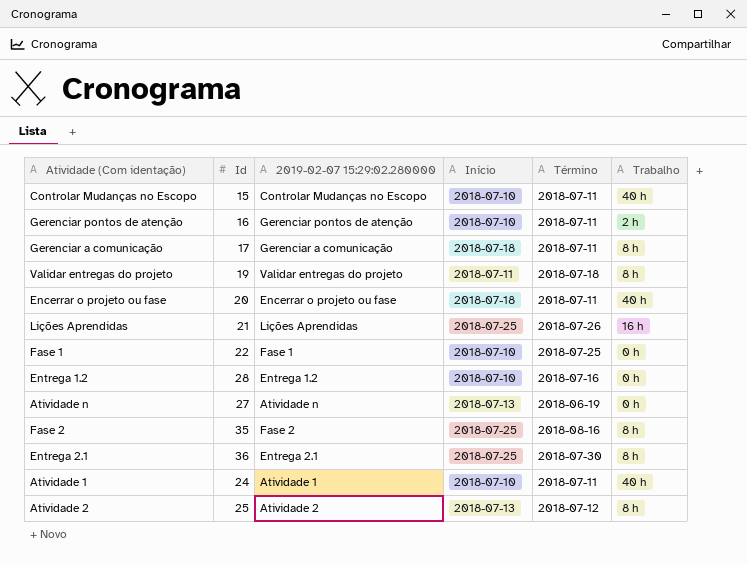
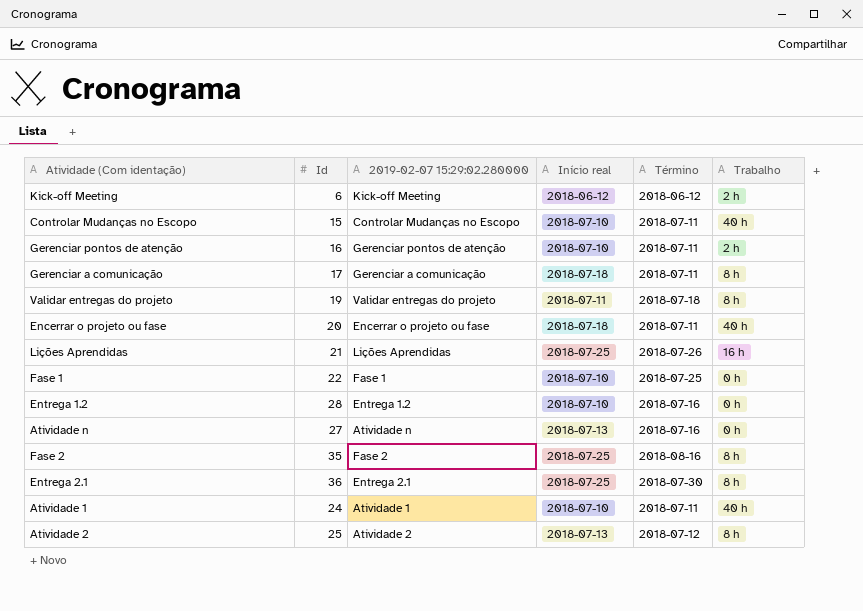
column name: Início -> Início real
row Kick-off Meeting: none -> 6 | Kick-off Meeting | 2018-06-12 | 2018-06-12 | 2 h
Atividade n | Término: 2018-06-19 -> 2018-07-16

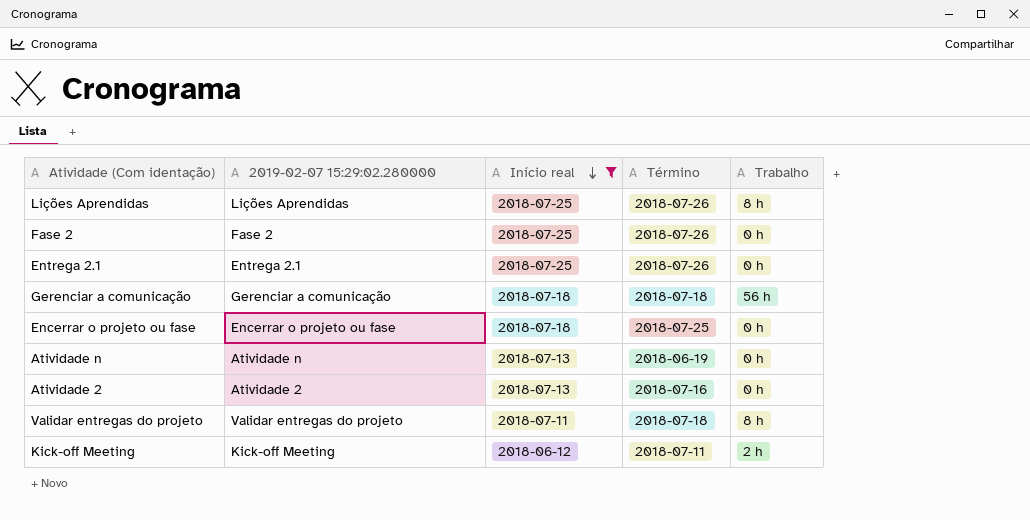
filter: none -> Início real != 2018-07-10
row order: none -> Início real descending
column Id | position: 2 -> none
Lições Aprendidas | Trabalho: 16 h -> 8 h
Fase 2 | Término: 2018-08-16 -> 2018-07-26
Fase 2 | Trabalho: 8 h -> 0 h
Entrega 2.1 | Término: 2018-07-30 -> 2018-07-26
Entrega 2.1 | Trabalho: 8 h -> 0 h
Gerenciar a comunicação | Término: 2018-07-11 -> 2018-07-18
Gerenciar a comunicação | Trabalho: 8 h -> 56 h
Encerrar o projeto ou fase | Término: 2018-07-11 -> 2018-07-25
Encerrar o projeto ou fase | Trabalho: 40 h -> 0 h
Atividade n | Término: 2018-07-16 -> 2018-06-19
Atividade 2 | Término: 2018-07-12 -> 2018-07-16
Atividade 2 | Trabalho: 8 h -> 0 h
Kick-off Meeting | Término: 2018-06-12 -> 2018-07-11

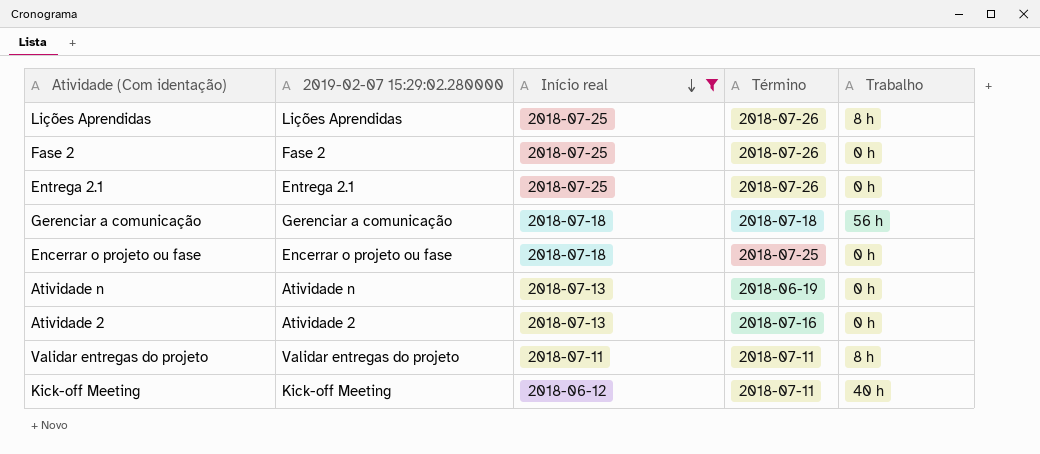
Validar entregas do projeto | Término: 2018-07-18 -> 2018-07-11
Kick-off Meeting | Trabalho: 2 h -> 40 h

